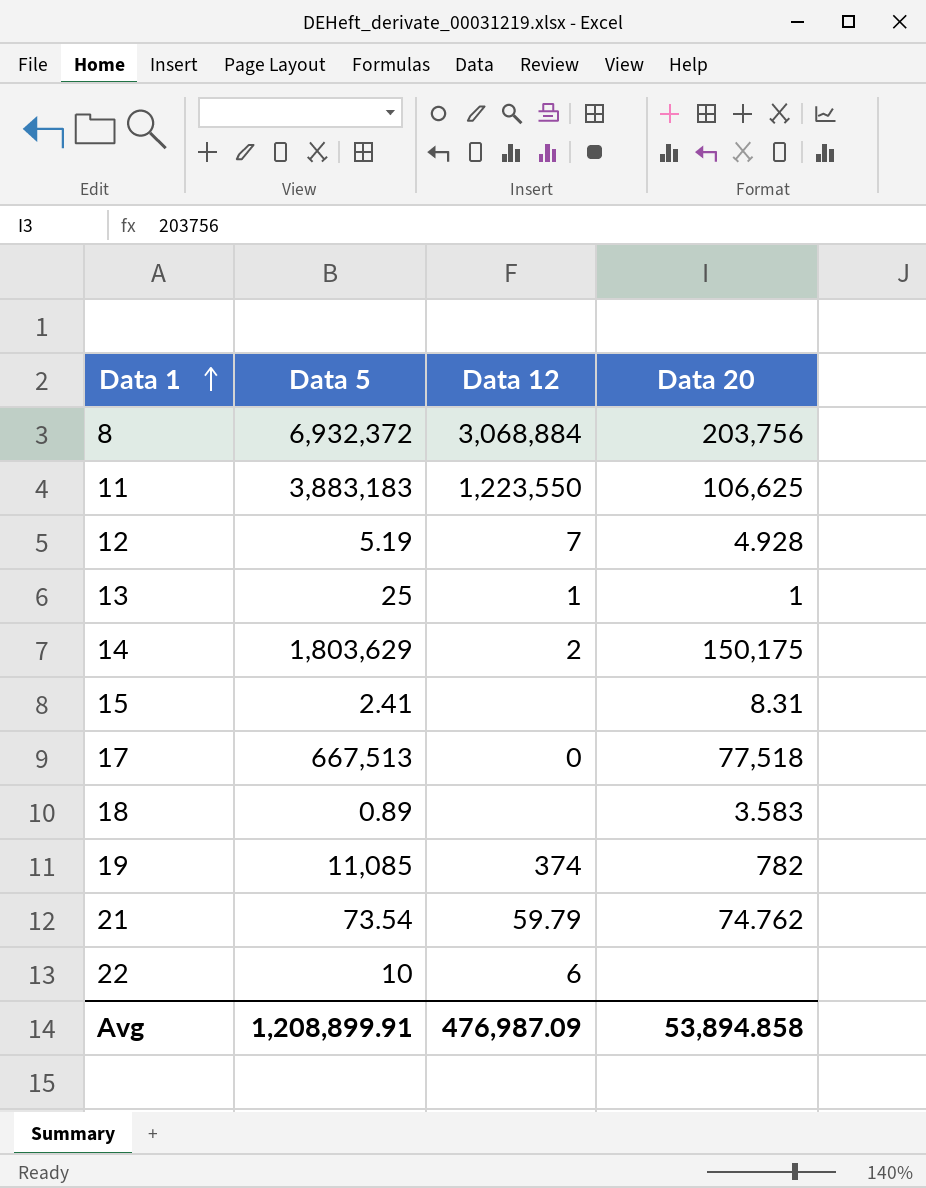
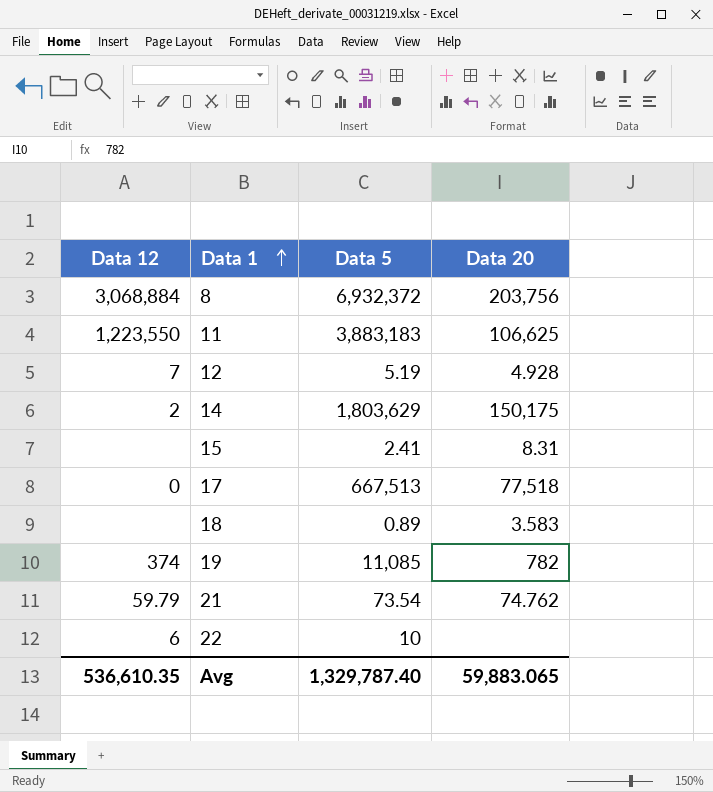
column Data 12 | position: 3 -> 1
row 13: 25 | 1 | 1 -> none
Avg | Data 12: 476,987.09 -> 536,610.35
Avg | Data 5: 1,208,899.91 -> 1,329,787.40
Avg | Data 20: 53,894.858 -> 59,883.065

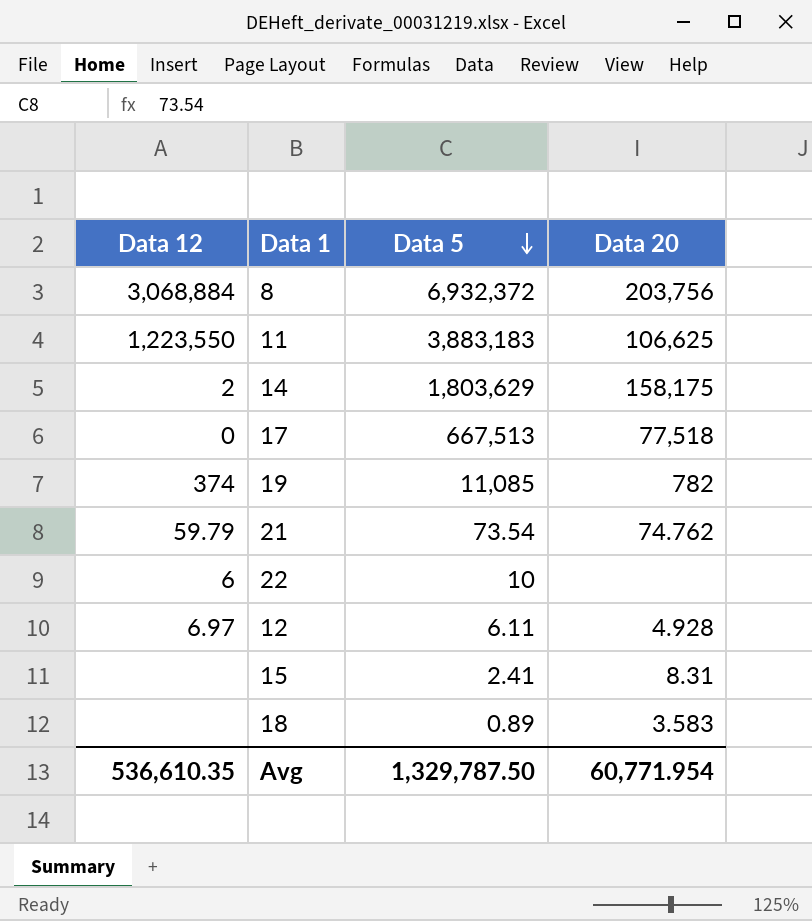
row order: Data 1 ascending -> Data 5 descending
14 | Data 20: 150,175 -> 158,175
12 | Data 12: 7 -> 6.97
12 | Data 5: 5.19 -> 6.11
Avg | Data 5: 1,329,787.40 -> 1,329,787.50
Avg | Data 20: 59,883.065 -> 60,771.954

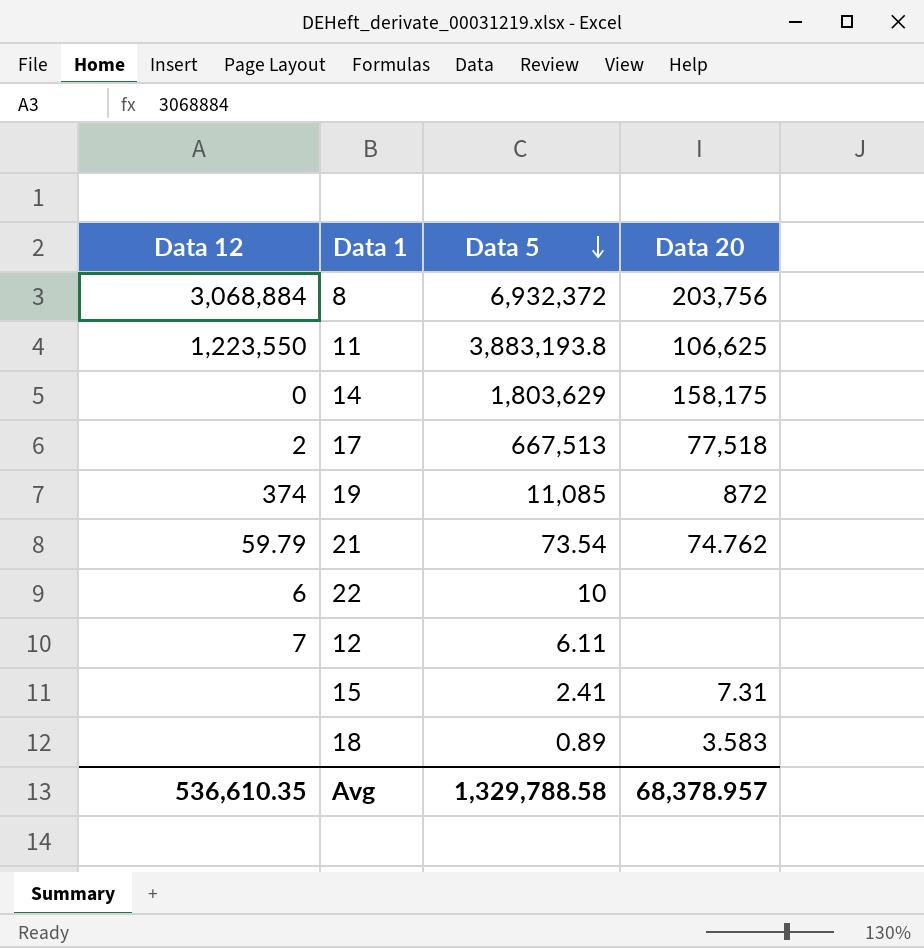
11 | Data 5: 3,883,183 -> 3,883,193.8
14 | Data 12: 2 -> 0
17 | Data 12: 0 -> 2
19 | Data 20: 782 -> 872
12 | Data 12: 6.97 -> 7
12 | Data 20: 4.928 -> none
15 | Data 20: 8.31 -> 7.31
Avg | Data 5: 1,329,787.50 -> 1,329,788.58
Avg | Data 20: 60,771.954 -> 68,378.957

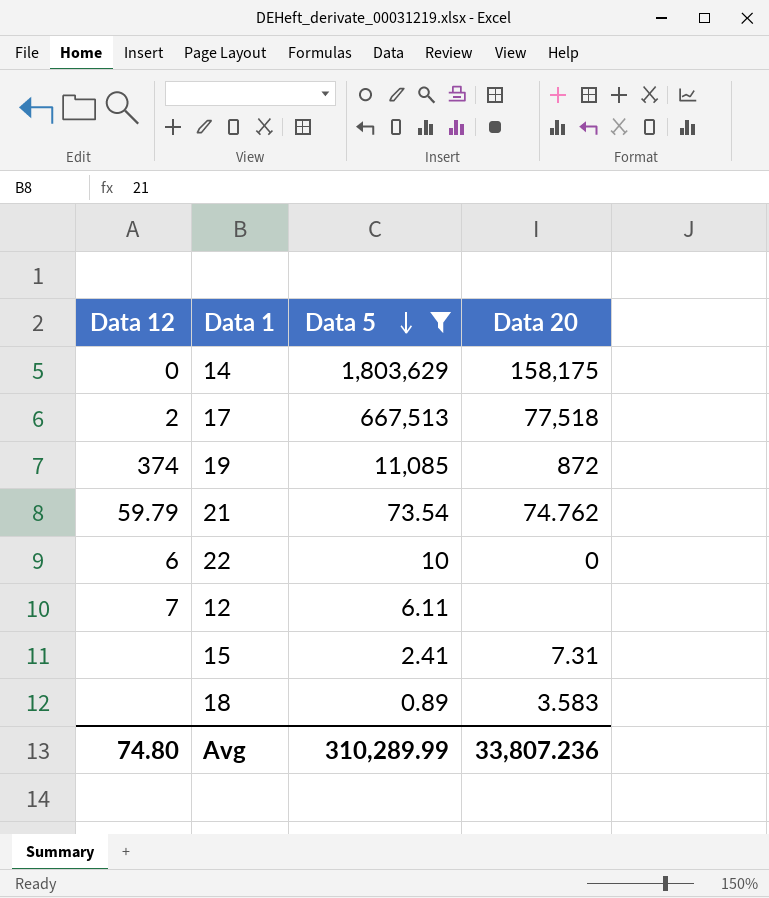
filter: none -> Data 5 <= 1,803,629
22 | Data 20: none -> 0
Avg | Data 12: 536,610.35 -> 74.80
Avg | Data 5: 1,329,788.58 -> 310,289.99
Avg | Data 20: 68,378.957 -> 33,807.236

